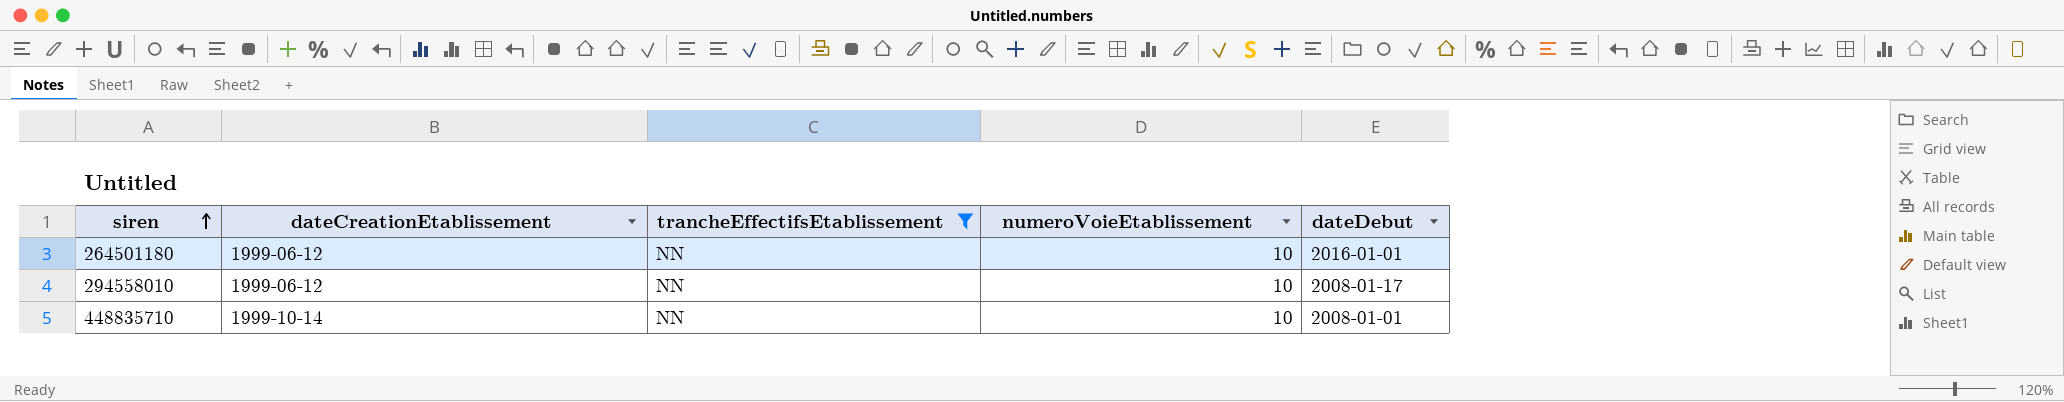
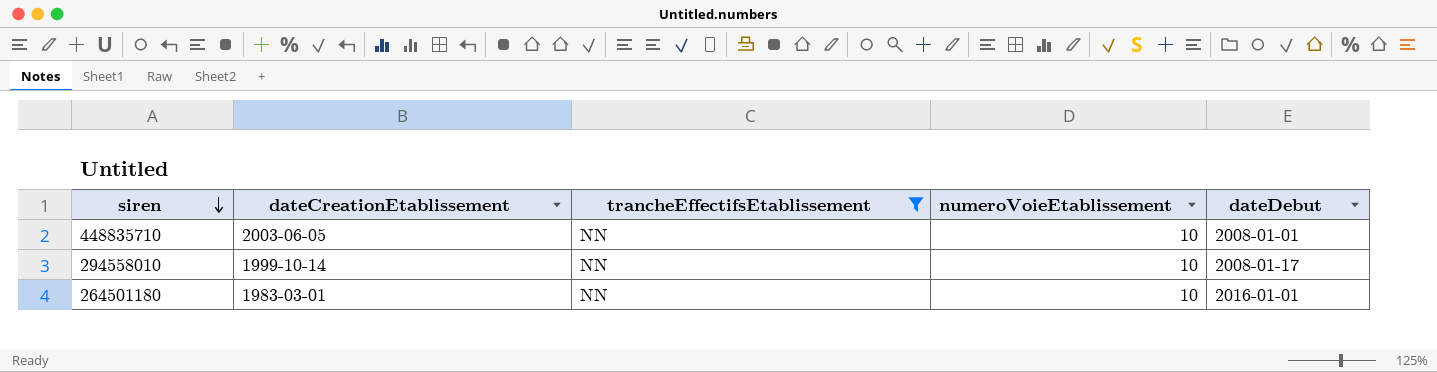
row order: siren ascending -> siren descending
448835710 | dateCreationEtablissement: 1999-10-14 -> 2003-06-05
294558010 | dateCreationEtablissement: 1999-06-12 -> 1999-10-14
264501180 | dateCreationEtablissement: 1999-06-12 -> 1983-03-01

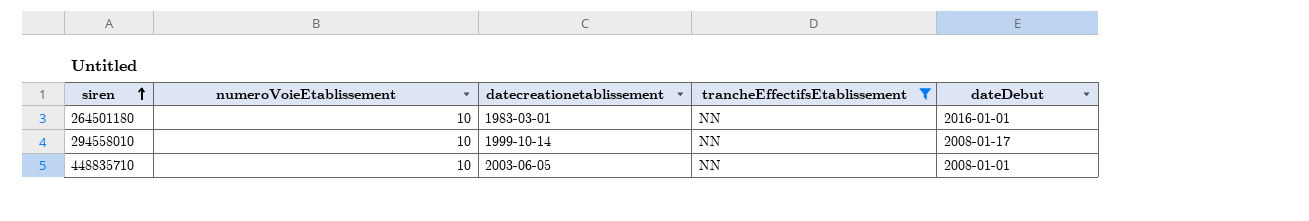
row order: siren descending -> siren ascending
column numeroVoieEtablissement | position: 4 -> 2
column name: dateCreationEtablissement -> datecreationetablissement

